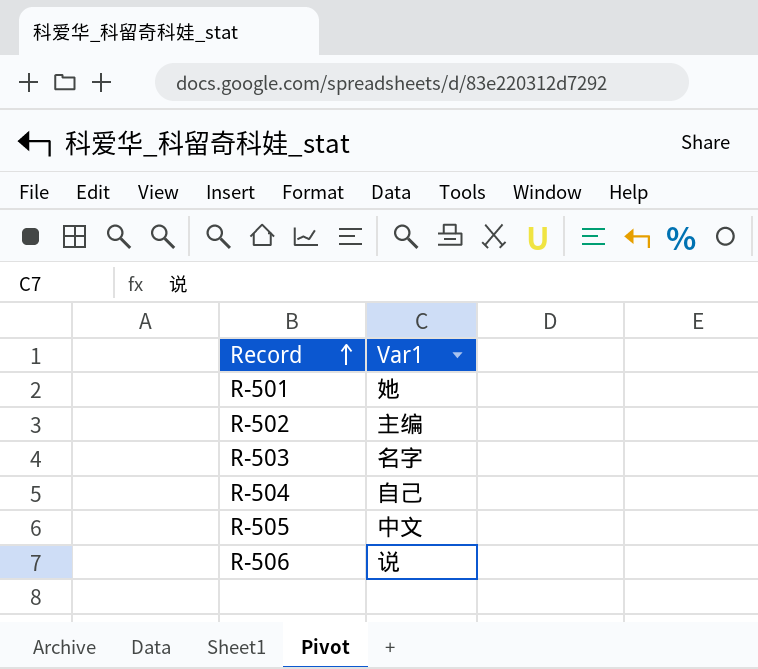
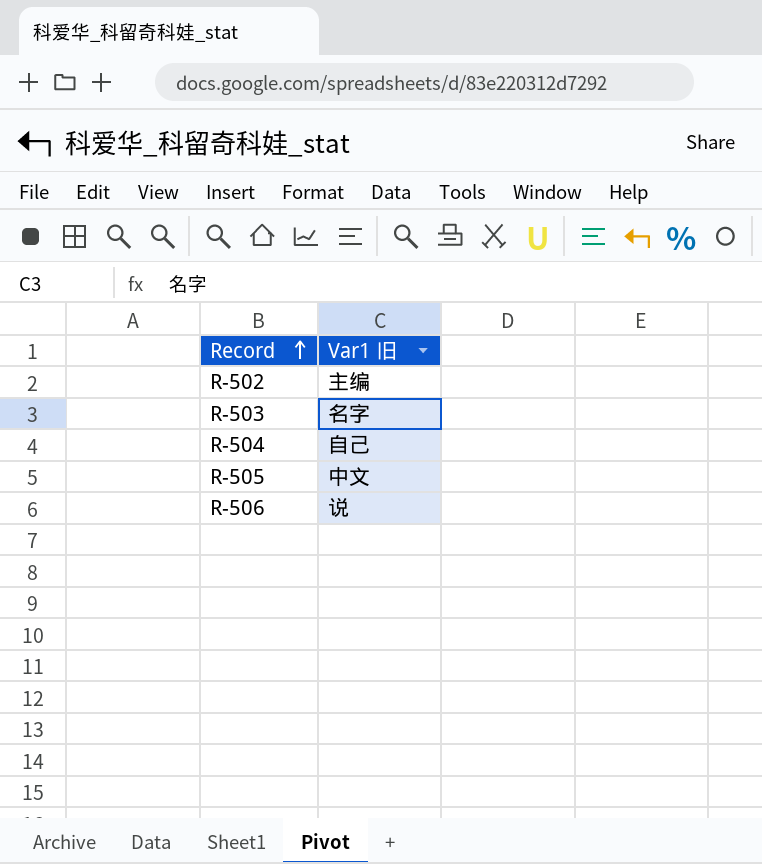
column name: Var1 -> Var1 旧
row R-501: 她 -> none

